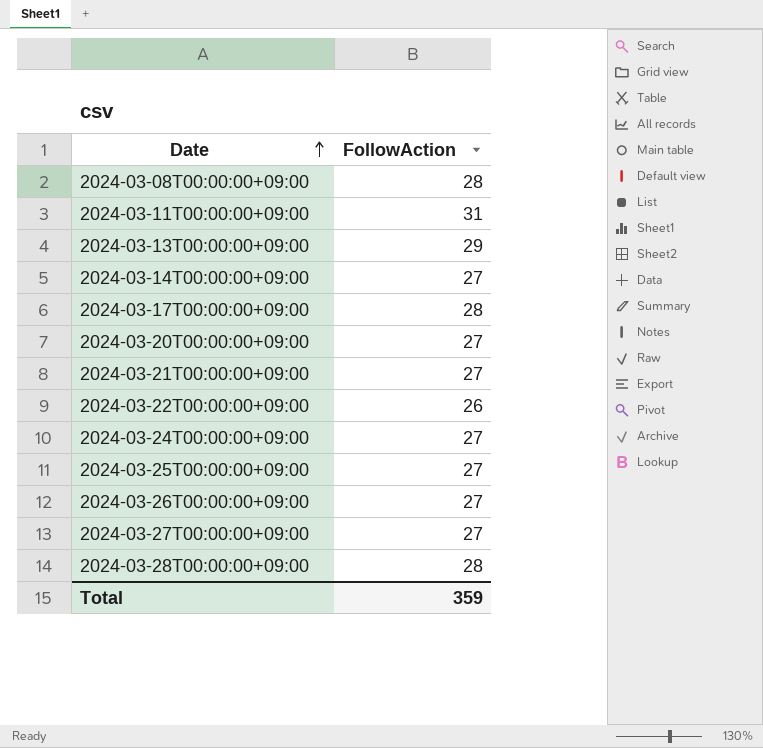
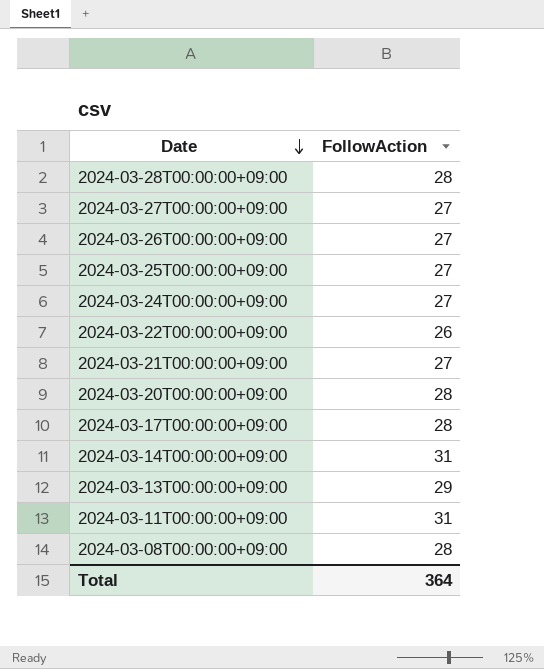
row order: Date ascending -> Date descending
2024-03-20T00:00:00+09:00 | FollowAction: 27 -> 28
2024-03-14T00:00:00+09:00 | FollowAction: 27 -> 31
Total | FollowAction: 359 -> 364

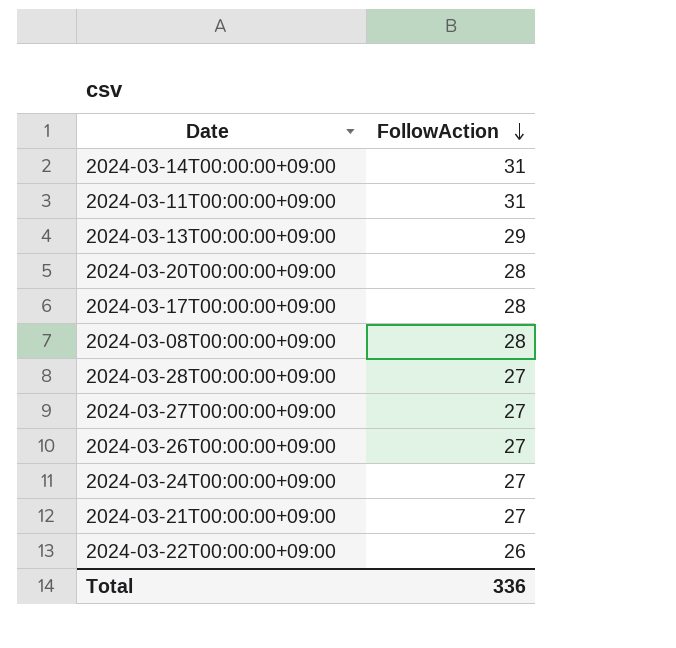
row order: Date descending -> FollowAction descending
row 2024-03-25T00:00:00+09:00: 27 -> none
2024-03-28T00:00:00+09:00 | FollowAction: 28 -> 27
Total | FollowAction: 364 -> 336

